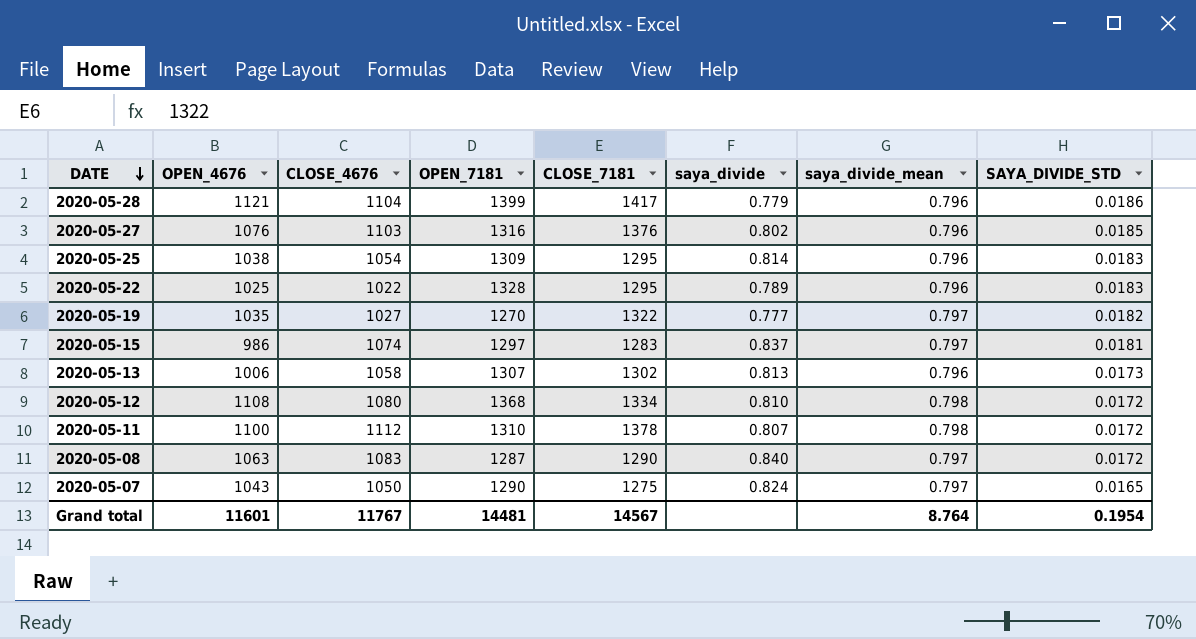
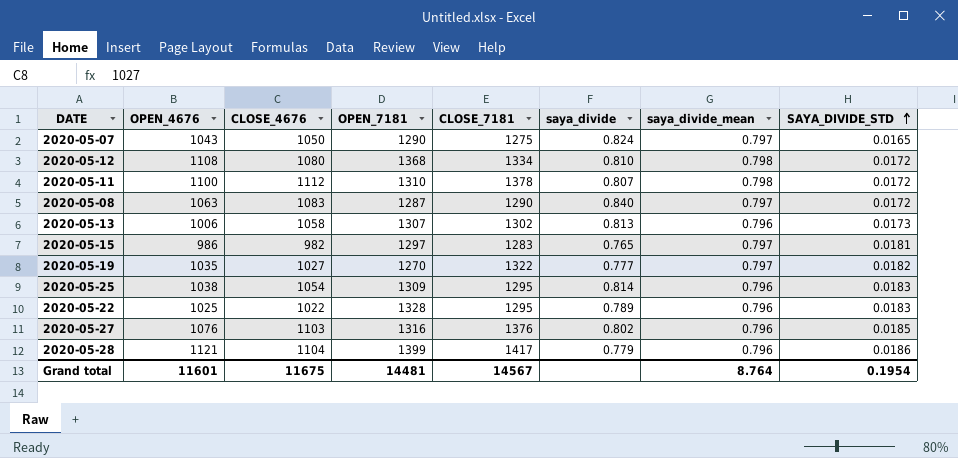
row order: DATE descending -> SAYA_DIVIDE_STD ascending
2020-05-15 | CLOSE_4676: 1074 -> 982
2020-05-15 | saya_divide: 0.837 -> 0.765
Grand total | CLOSE_4676: 11767 -> 11675

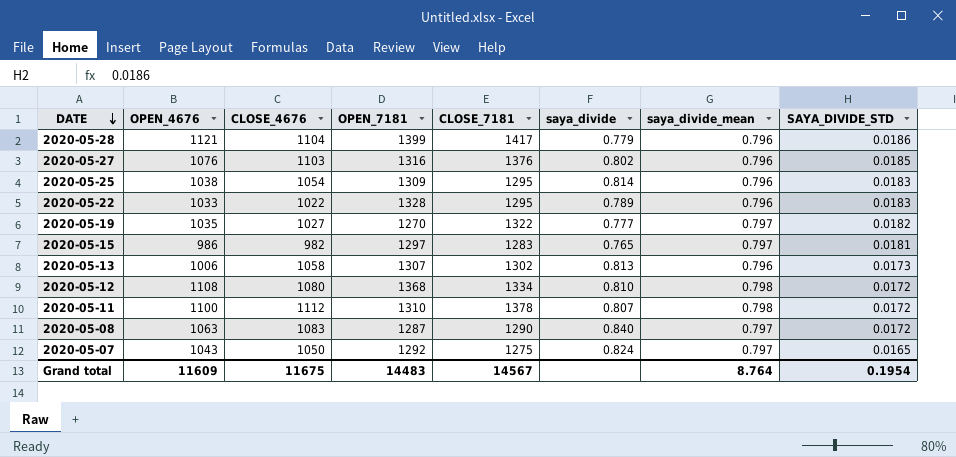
row order: SAYA_DIVIDE_STD ascending -> DATE descending
2020-05-22 | OPEN_4676: 1025 -> 1033
2020-05-07 | OPEN_7181: 1290 -> 1292
Grand total | OPEN_4676: 11601 -> 11609
Grand total | OPEN_7181: 14481 -> 14483

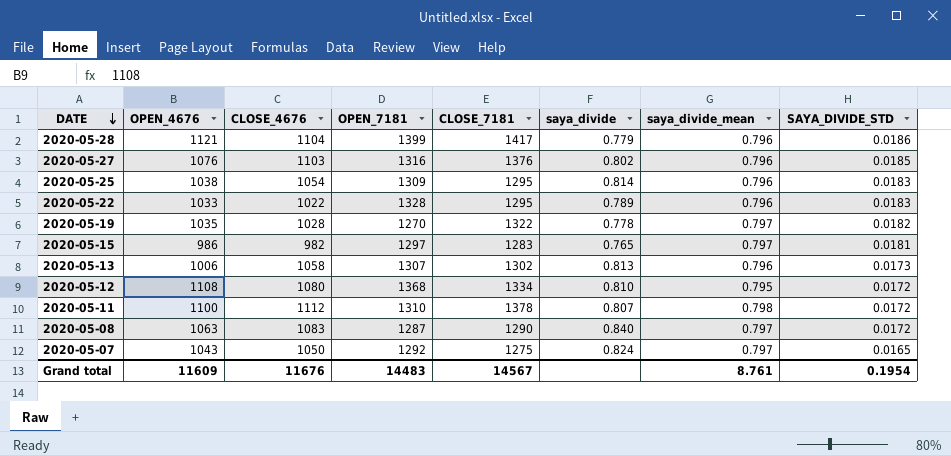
2020-05-19 | CLOSE_4676: 1027 -> 1028
2020-05-19 | saya_divide: 0.777 -> 0.778
2020-05-12 | saya_divide_mean: 0.798 -> 0.795
Grand total | CLOSE_4676: 11675 -> 11676
Grand total | saya_divide_mean: 8.764 -> 8.761

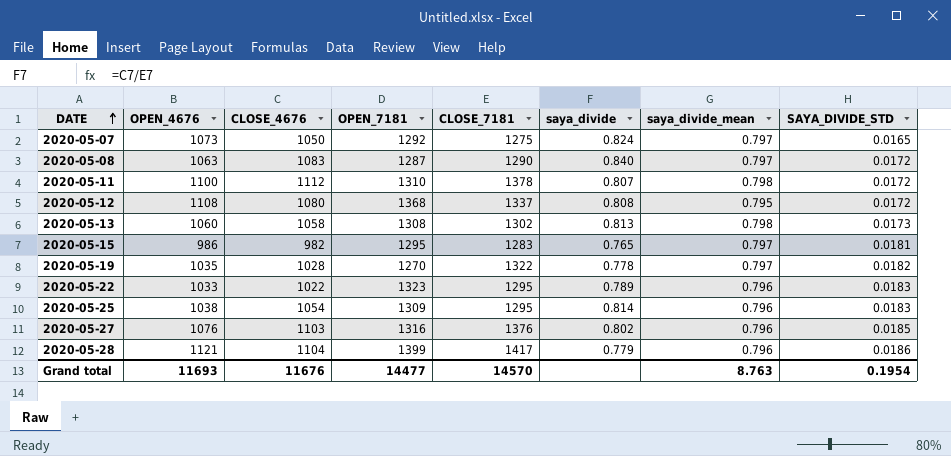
row order: DATE descending -> DATE ascending
2020-05-07 | OPEN_4676: 1043 -> 1073
2020-05-12 | CLOSE_7181: 1334 -> 1337
2020-05-12 | saya_divide: 0.810 -> 0.808
2020-05-13 | OPEN_4676: 1006 -> 1060
2020-05-13 | OPEN_7181: 1307 -> 1308
2020-05-13 | saya_divide_mean: 0.796 -> 0.798
2020-05-15 | OPEN_7181: 1297 -> 1295
2020-05-22 | OPEN_7181: 1328 -> 1323
Grand total | OPEN_4676: 11609 -> 11693
Grand total | OPEN_7181: 14483 -> 14477
Grand total | CLOSE_7181: 14567 -> 14570
Grand total | saya_divide_mean: 8.761 -> 8.763

